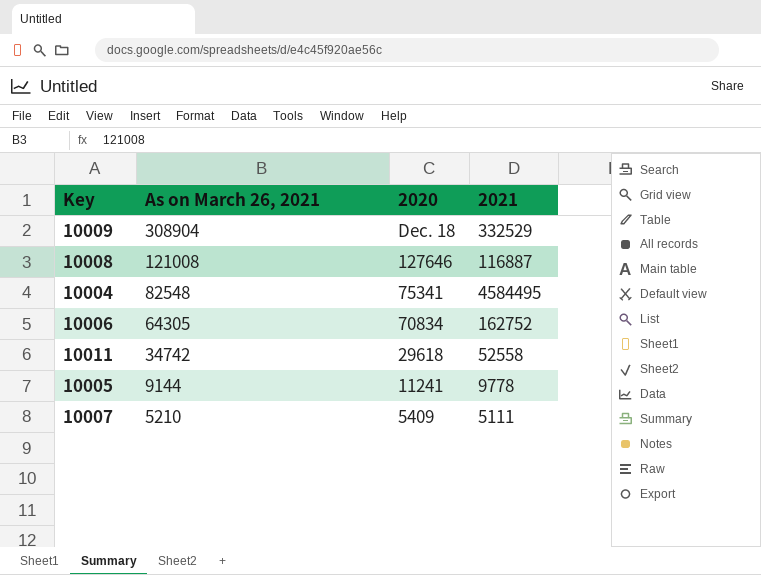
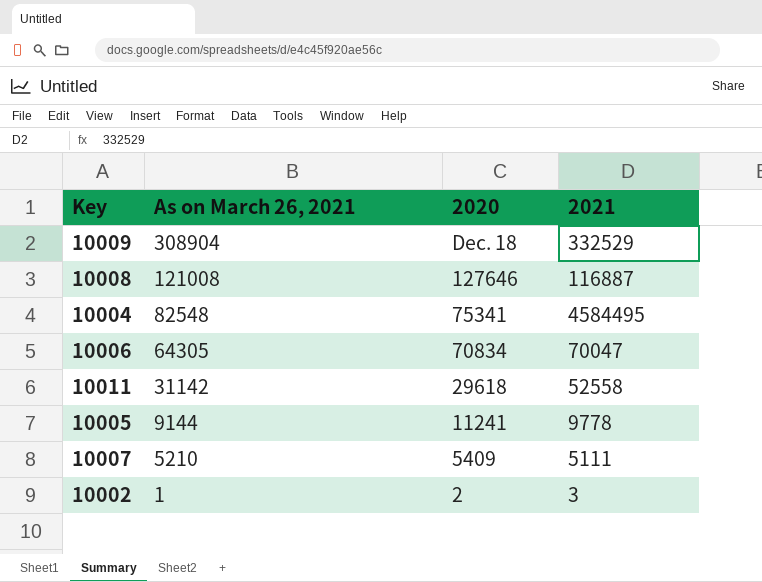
10006 | 2021: 162752 -> 70047
10011 | As on March 26, 2021: 34742 -> 31142
row 10002: none -> 1 | 2 | 3

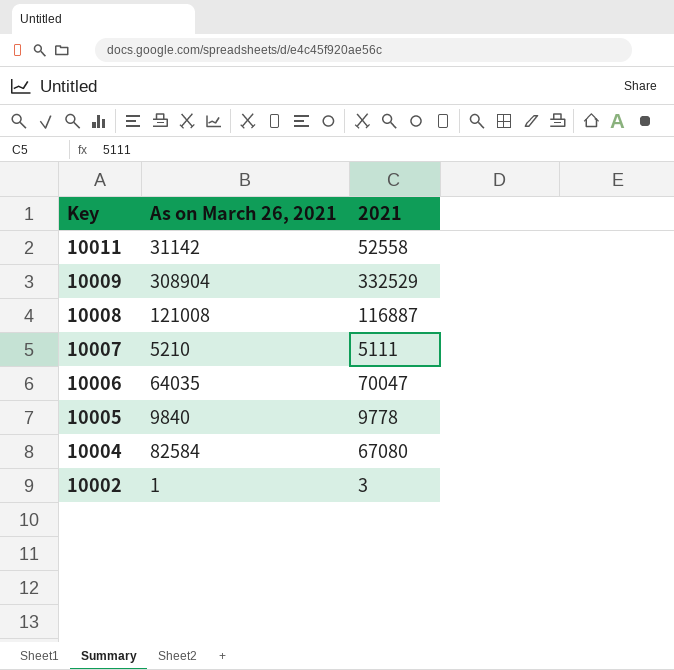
row order: As on March 26, 2021 descending -> Key descending
column 2020 | position: 3 -> none
10006 | As on March 26, 2021: 64305 -> 64035
10005 | As on March 26, 2021: 9144 -> 9840
10004 | As on March 26, 2021: 82548 -> 82584
10004 | 2021: 4584495 -> 67080

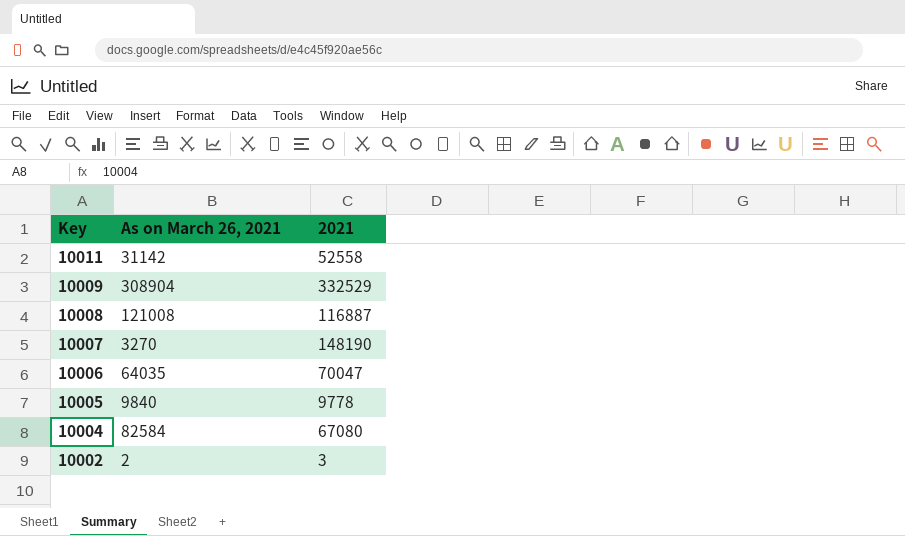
10007 | As on March 26, 2021: 5210 -> 3270
10007 | 2021: 5111 -> 148190
10002 | As on March 26, 2021: 1 -> 2

